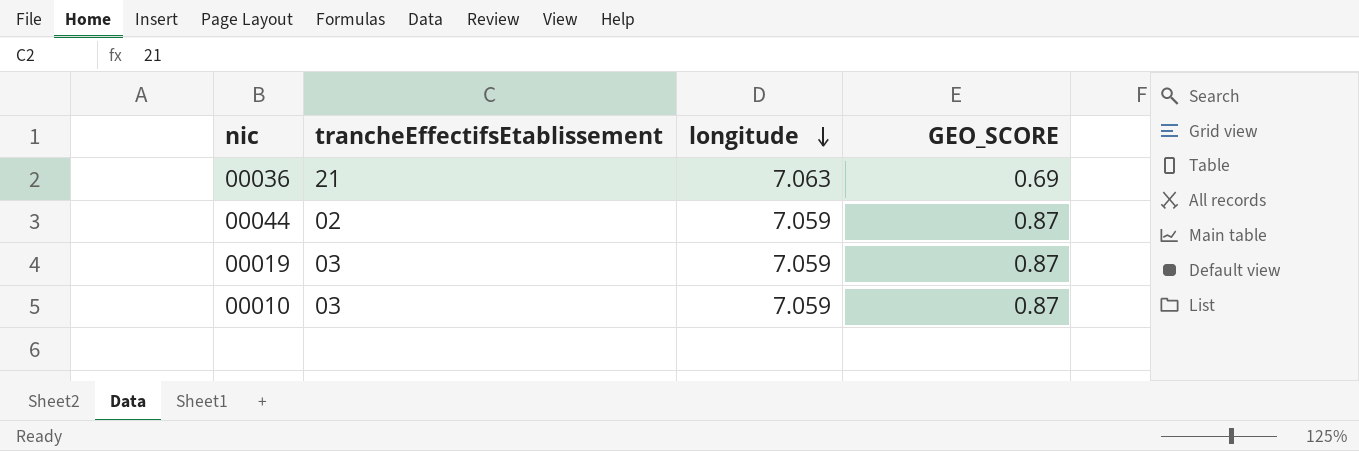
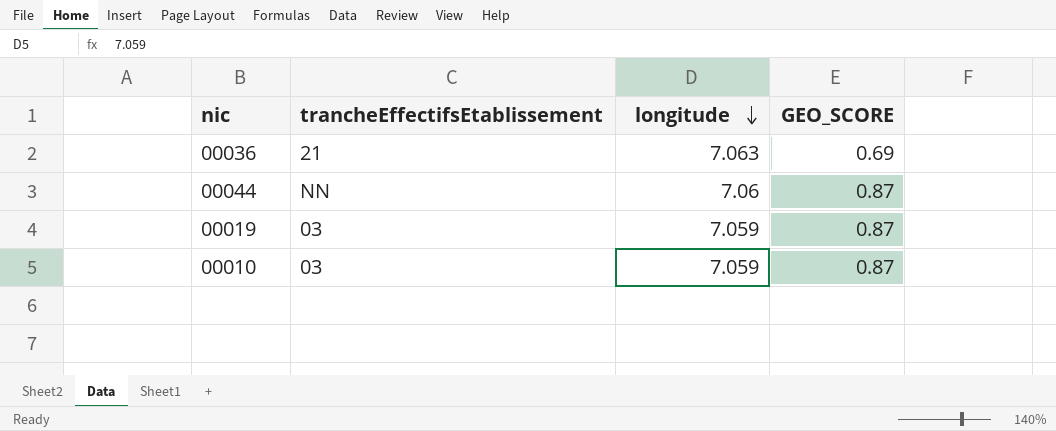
00044 | trancheEffectifsEtablissement: 02 -> NN
00044 | longitude: 7.059 -> 7.06

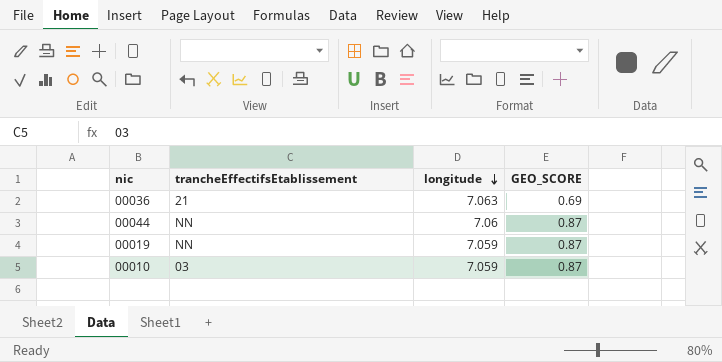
00019 | trancheEffectifsEtablissement: 03 -> NN

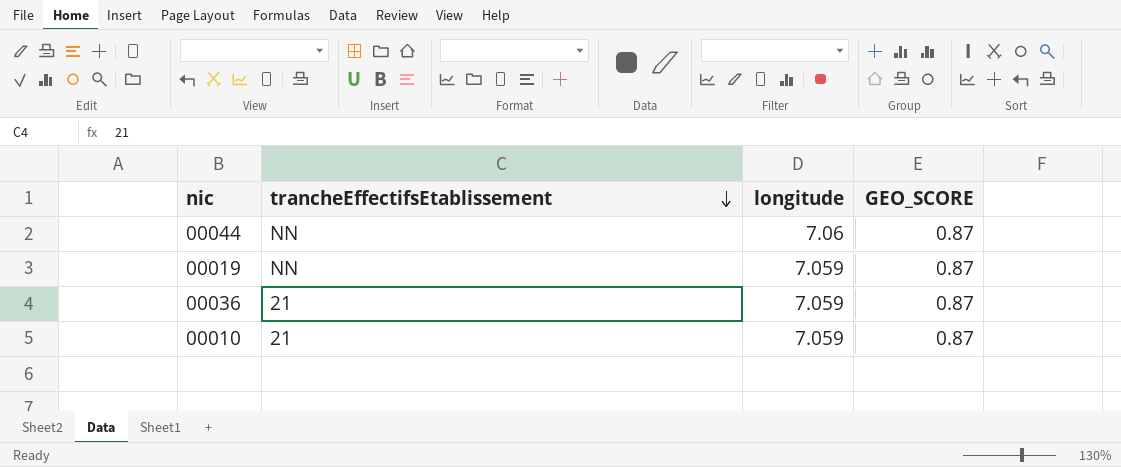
row order: longitude descending -> trancheEffectifsEtablissement descending
00036 | longitude: 7.063 -> 7.059
00036 | GEO_SCORE: 0.69 -> 0.87
00010 | trancheEffectifsEtablissement: 03 -> 21

